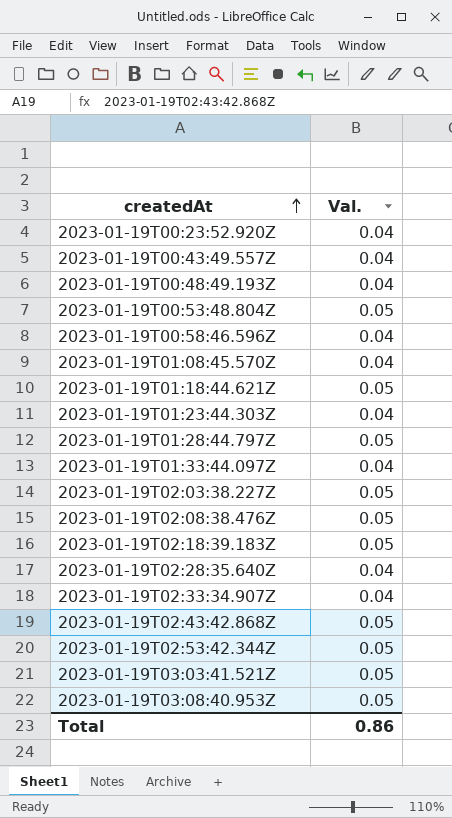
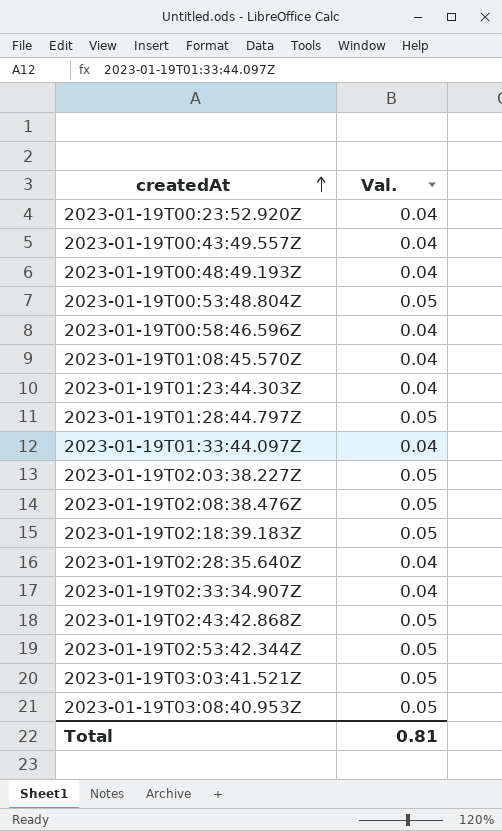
row 2023-01-19T01:18:44.621Z: 0.05 -> none
Total | Val.: 0.86 -> 0.81

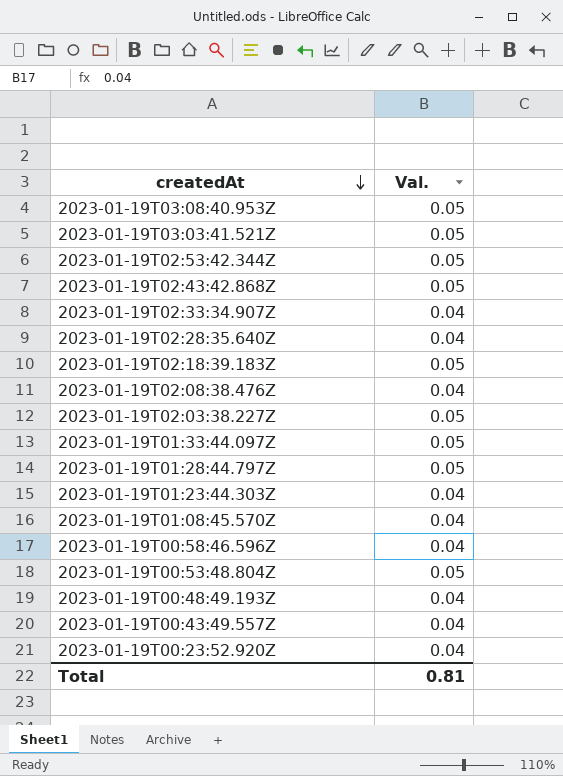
row order: createdAt ascending -> createdAt descending
2023-01-19T02:08:38.476Z | Val.: 0.05 -> 0.04
2023-01-19T01:33:44.097Z | Val.: 0.04 -> 0.05

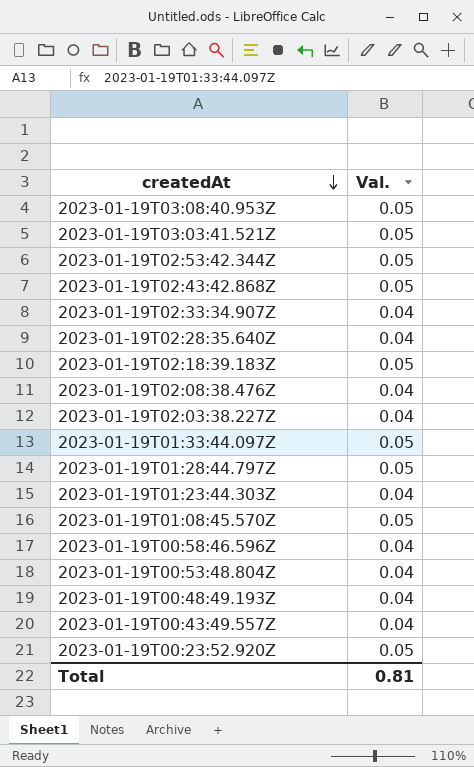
2023-01-19T02:03:38.227Z | Val.: 0.05 -> 0.04
2023-01-19T01:08:45.570Z | Val.: 0.04 -> 0.05
2023-01-19T00:53:48.804Z | Val.: 0.05 -> 0.04
2023-01-19T00:23:52.920Z | Val.: 0.04 -> 0.05

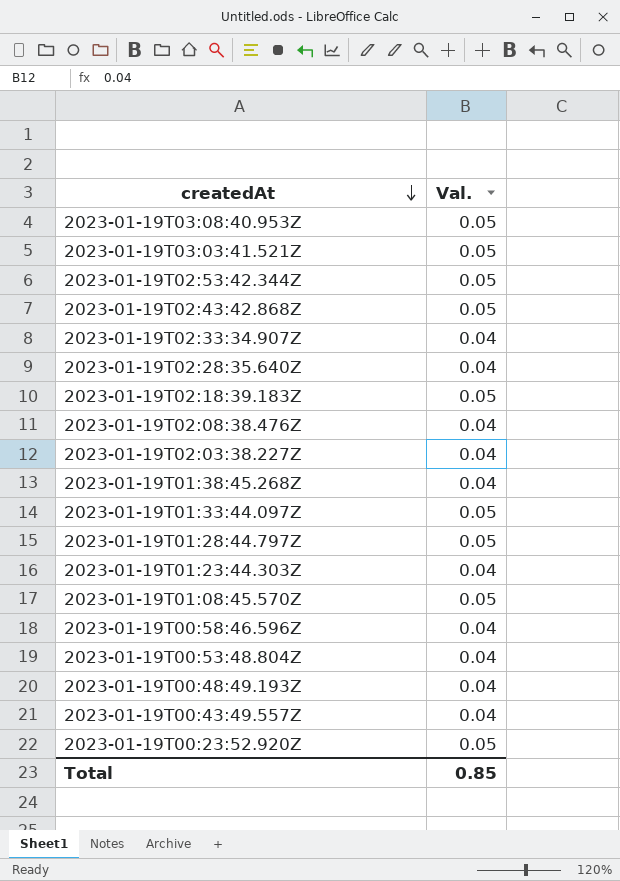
row 2023-01-19T01:38:45.268Z: none -> 0.04
Total | Val.: 0.81 -> 0.85

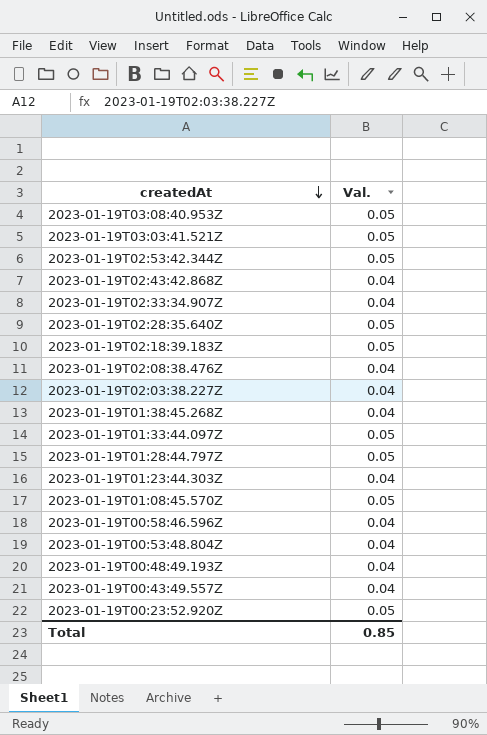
2023-01-19T02:43:42.868Z | Val.: 0.05 -> 0.04
2023-01-19T02:28:35.640Z | Val.: 0.04 -> 0.05

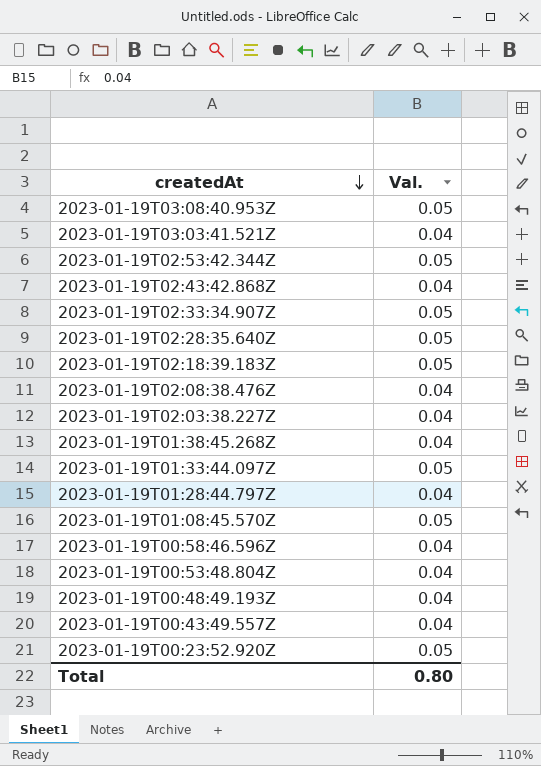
row 2023-01-19T01:23:44.303Z: 0.04 -> none
2023-01-19T03:03:41.521Z | Val.: 0.05 -> 0.04
2023-01-19T02:33:34.907Z | Val.: 0.04 -> 0.05
2023-01-19T01:28:44.797Z | Val.: 0.05 -> 0.04
Total | Val.: 0.85 -> 0.80

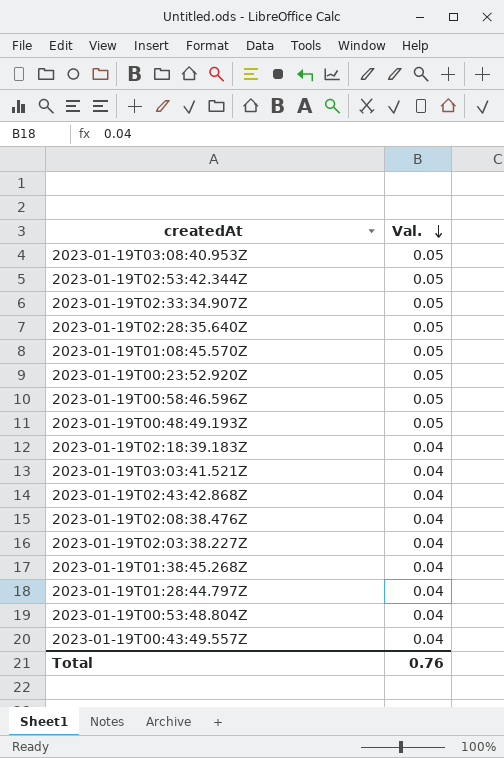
row order: createdAt descending -> Val. descending
row 2023-01-19T01:33:44.097Z: 0.05 -> none
2023-01-19T00:58:46.596Z | Val.: 0.04 -> 0.05
2023-01-19T00:48:49.193Z | Val.: 0.04 -> 0.05
2023-01-19T02:18:39.183Z | Val.: 0.05 -> 0.04
Total | Val.: 0.80 -> 0.76

